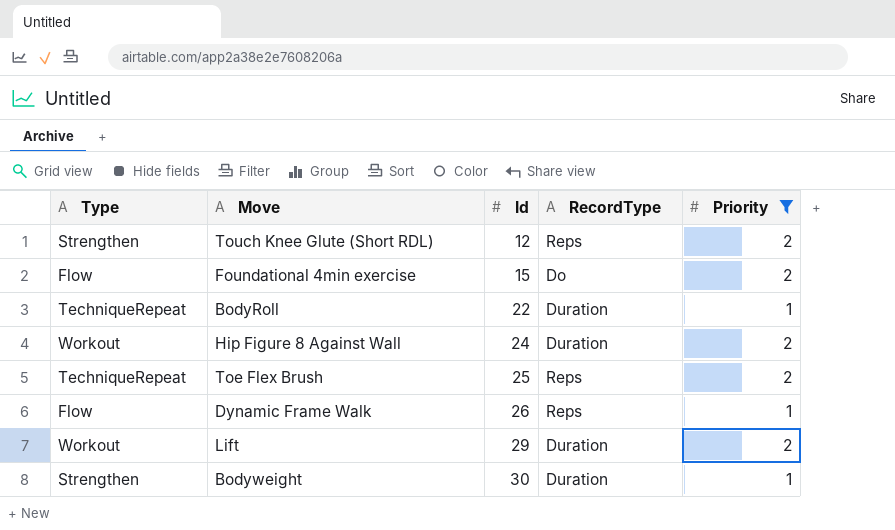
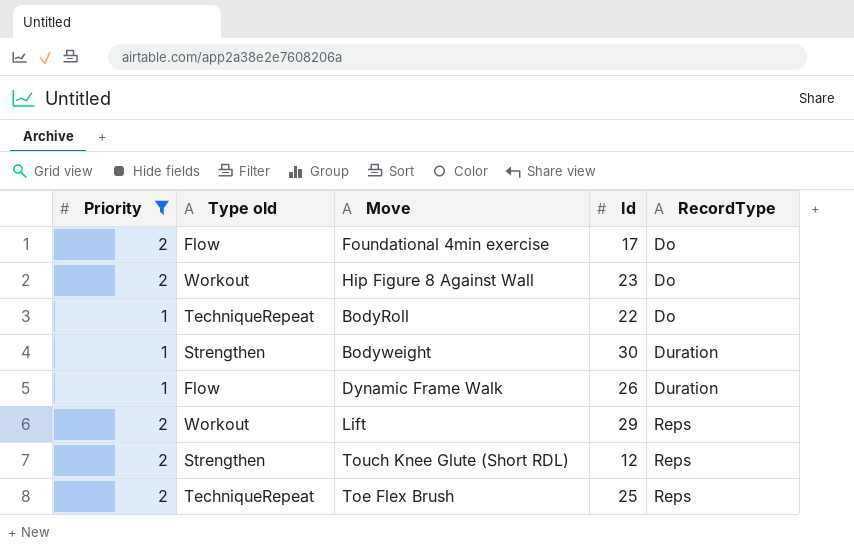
row order: Id ascending -> RecordType ascending
column Priority | position: 5 -> 1
column name: Type -> Type old
Foundational 4min exercise | Id: 15 -> 17
Hip Figure 8 Against Wall | Id: 24 -> 23
Hip Figure 8 Against Wall | RecordType: Duration -> Do
BodyRoll | RecordType: Duration -> Do
Dynamic Frame Walk | RecordType: Reps -> Duration
Lift | RecordType: Duration -> Reps

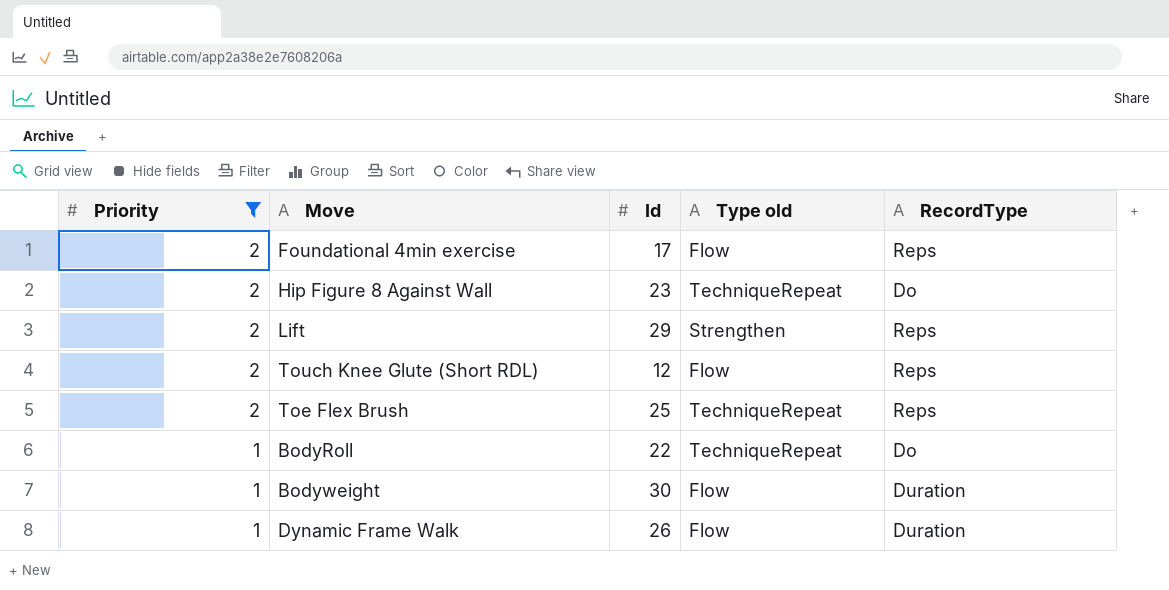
row order: RecordType ascending -> Priority descending
column Type old | position: 2 -> 4
Foundational 4min exercise | RecordType: Do -> Reps
Hip Figure 8 Against Wall | Type old: Workout -> TechniqueRepeat
Lift | Type old: Workout -> Strengthen
Touch Knee Glute (Short RDL) | Type old: Strengthen -> Flow
Bodyweight | Type old: Strengthen -> Flow

